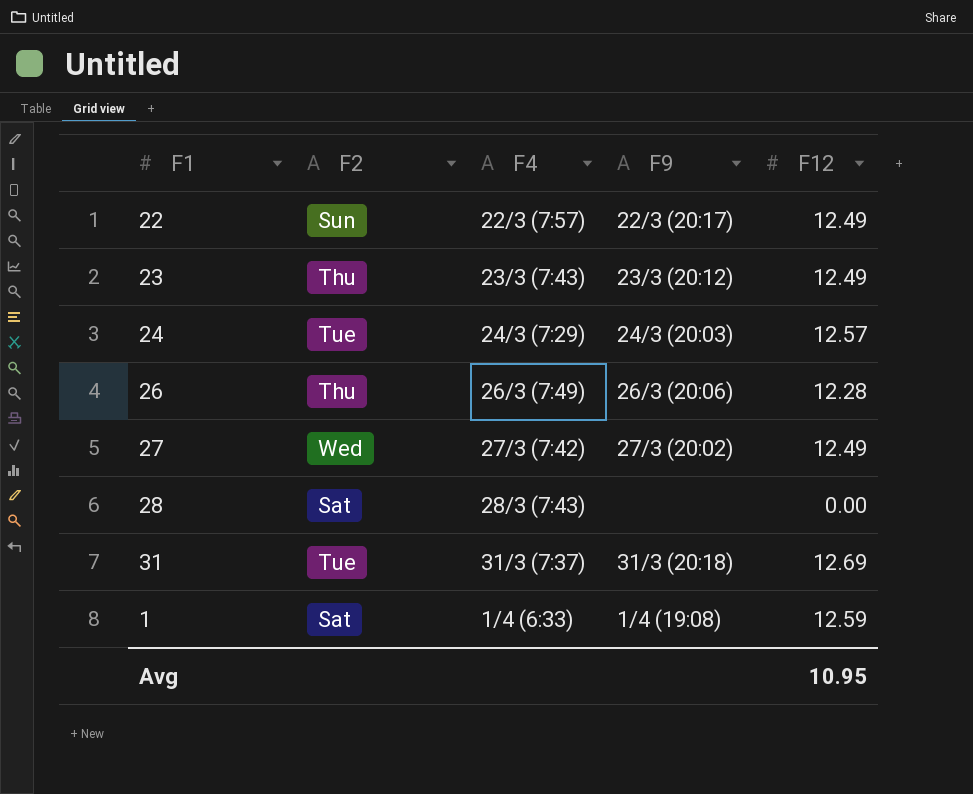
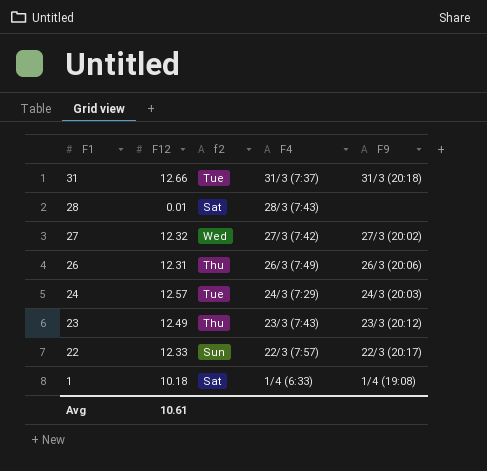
row order: none -> F1 descending
column F12 | position: 5 -> 2
column name: F2 -> f2
31 | F12: 12.69 -> 12.66
28 | F12: 0.00 -> 0.01
27 | F12: 12.49 -> 12.32
26 | F12: 12.28 -> 12.31
22 | F12: 12.49 -> 12.33
1 | F12: 12.59 -> 10.18
Avg | F12: 10.95 -> 10.61

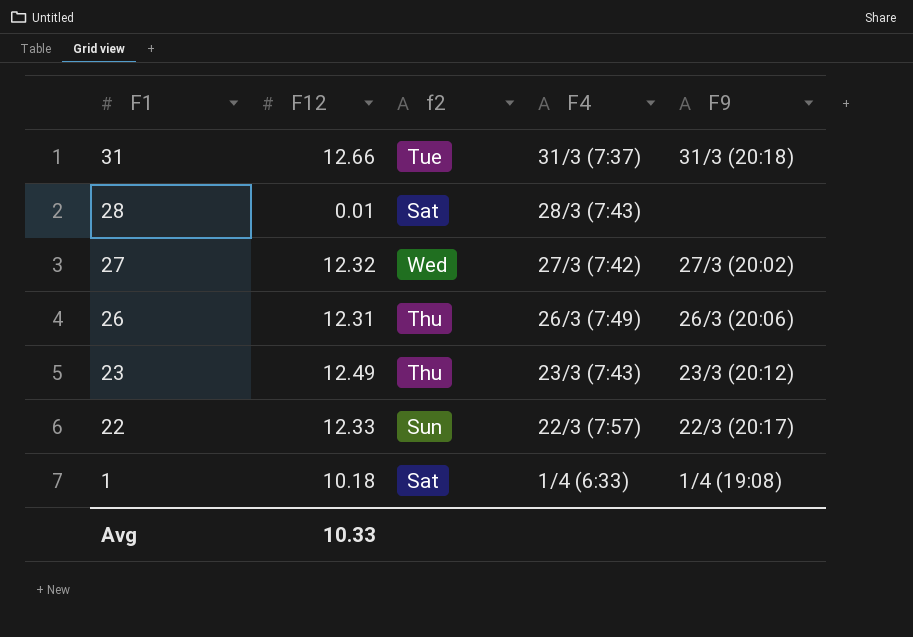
row 24: 12.57 | Tue | 24/3 (7:29) | 24/3 (20:03) -> none
Avg | F12: 10.61 -> 10.33

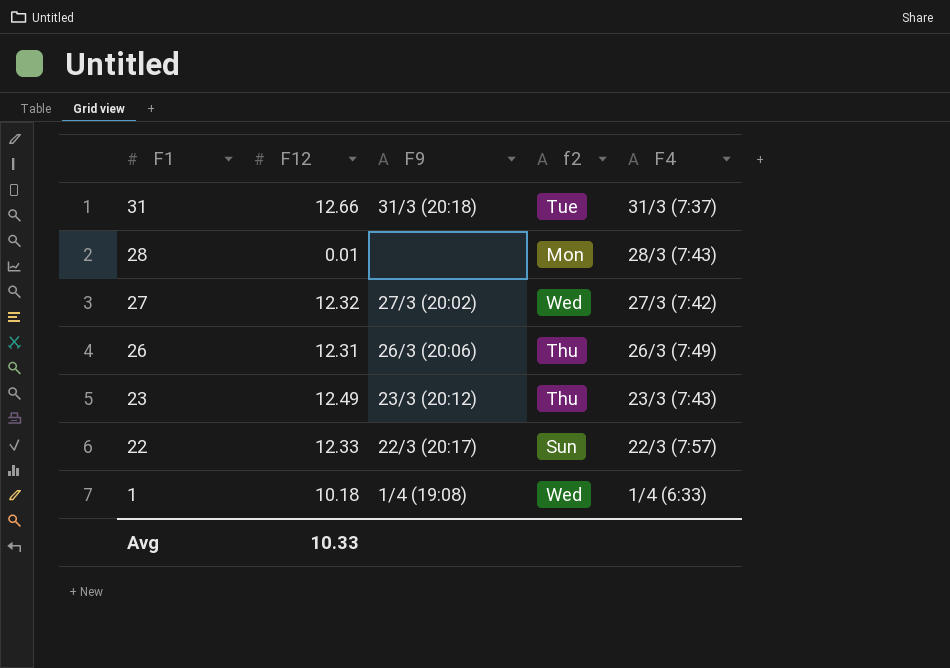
column F9 | position: 5 -> 3
28 | f2: Sat -> Mon
1 | f2: Sat -> Wed

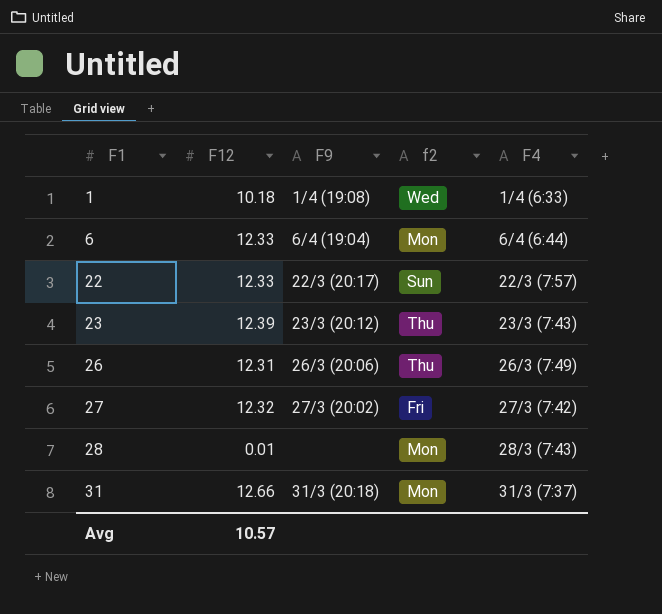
row order: F1 descending -> F1 ascending
row 6: none -> 12.33 | 6/4 (19:04) | Mon | 6/4 (6:44)
23 | F12: 12.49 -> 12.39
27 | f2: Wed -> Fri
31 | f2: Tue -> Mon
Avg | F12: 10.33 -> 10.57

